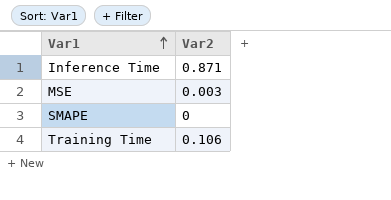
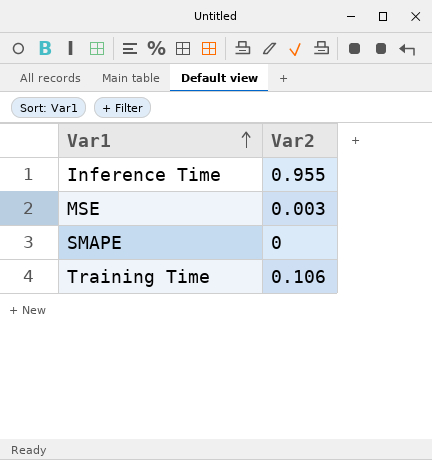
Inference Time | Var2: 0.871 -> 0.955

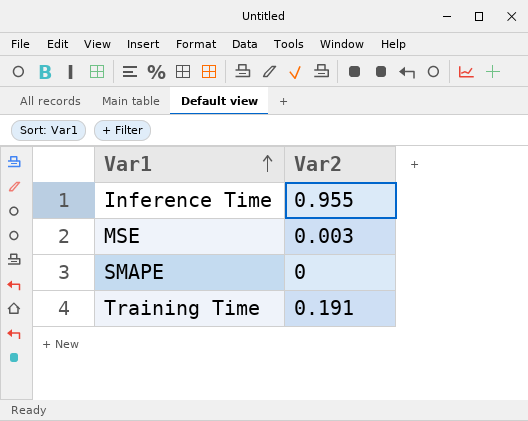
Training Time | Var2: 0.106 -> 0.191

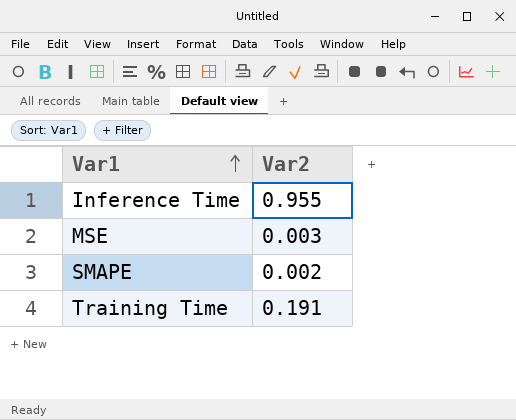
SMAPE | Var2: 0 -> 0.002

